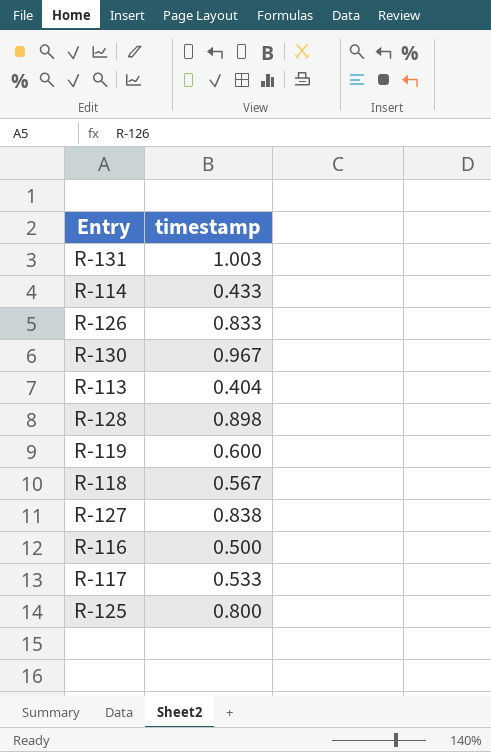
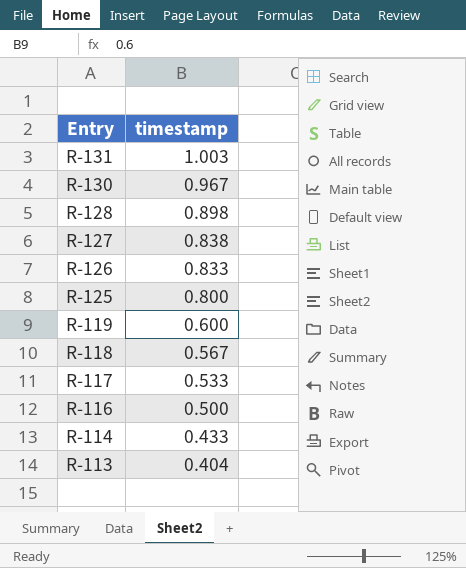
row order: none -> Entry descending

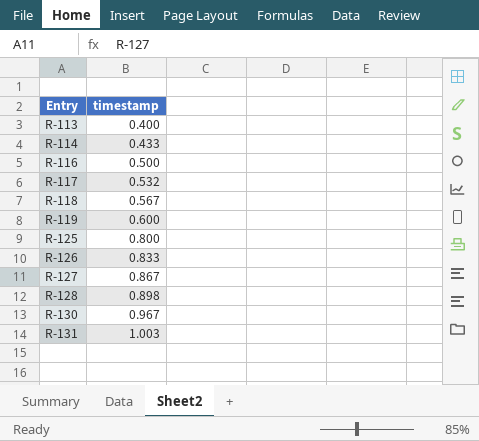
row order: Entry descending -> Entry ascending
R-113 | timestamp: 0.404 -> 0.400
R-117 | timestamp: 0.533 -> 0.532
R-127 | timestamp: 0.838 -> 0.867

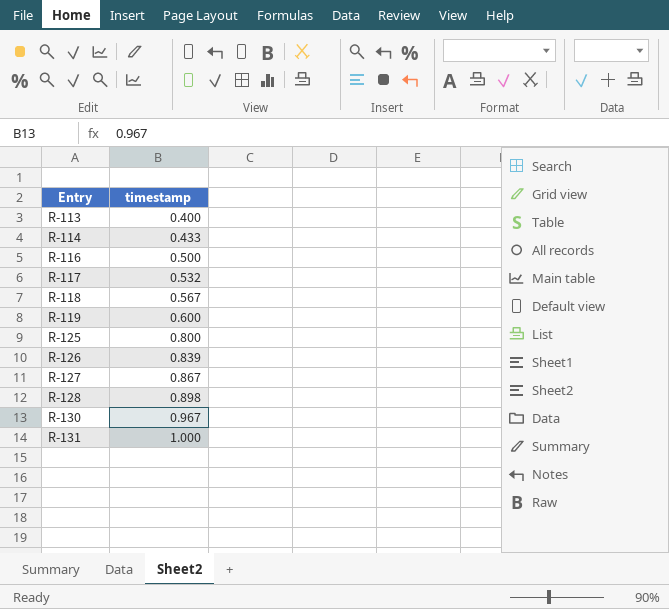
R-126 | timestamp: 0.833 -> 0.839
R-131 | timestamp: 1.003 -> 1.000

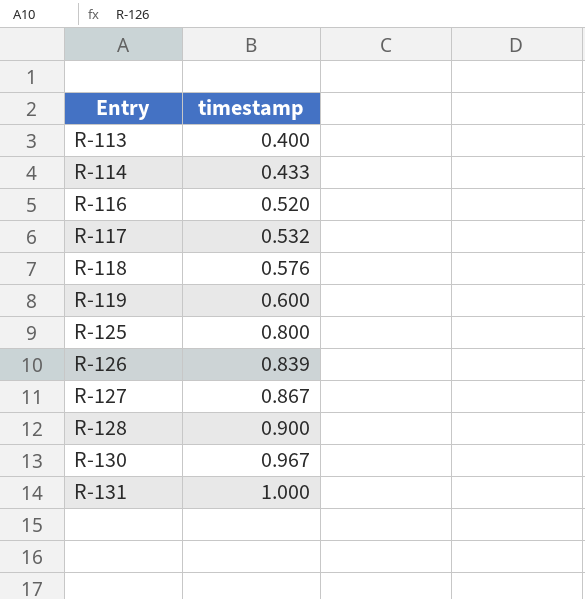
R-116 | timestamp: 0.500 -> 0.520
R-118 | timestamp: 0.567 -> 0.576
R-128 | timestamp: 0.898 -> 0.900

